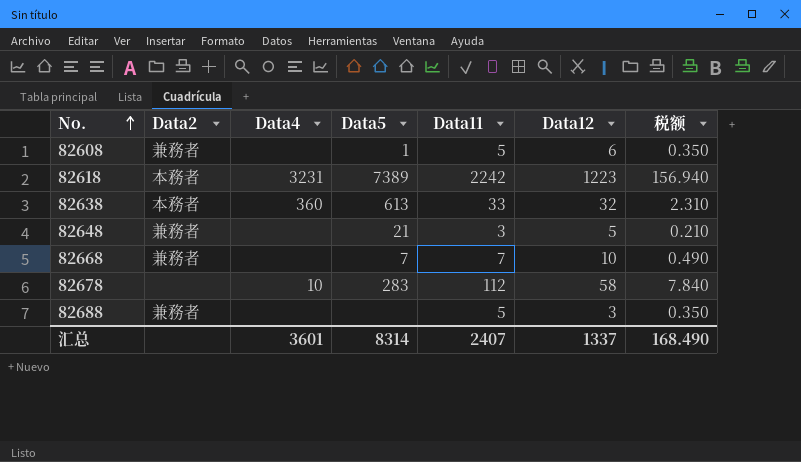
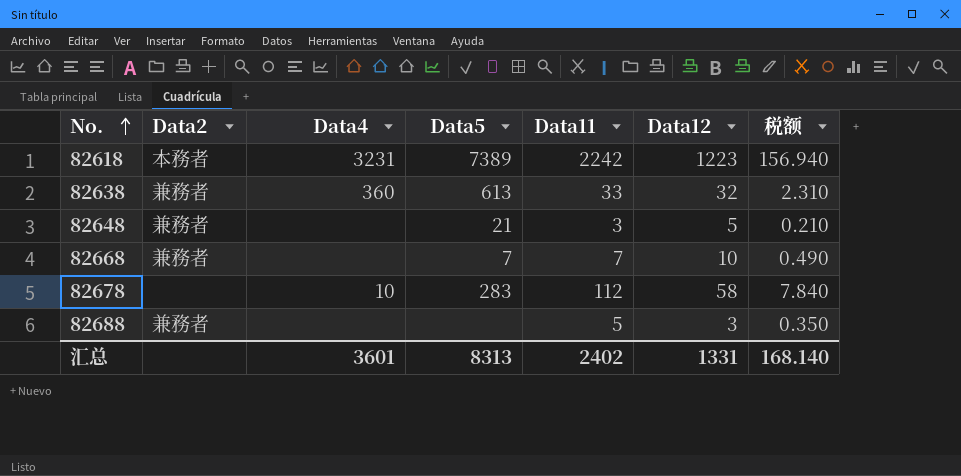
row 82608: 兼務者 | none | 1 | 5 | 6 | 0.350 -> none
82638 | Data2: 本務者 -> 兼務者
汇总 | Data5: 8314 -> 8313
汇总 | Data11: 2407 -> 2402
汇总 | Data12: 1337 -> 1331
汇总 | 税额: 168.490 -> 168.140

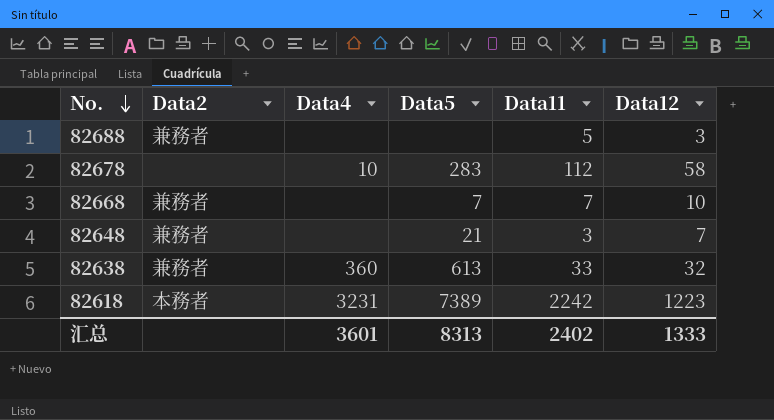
row order: No. ascending -> No. descending
column 税额 | formula: [Data11] * 0.07 -> none
82648 | Data12: 5 -> 7
汇总 | Data12: 1331 -> 1333

